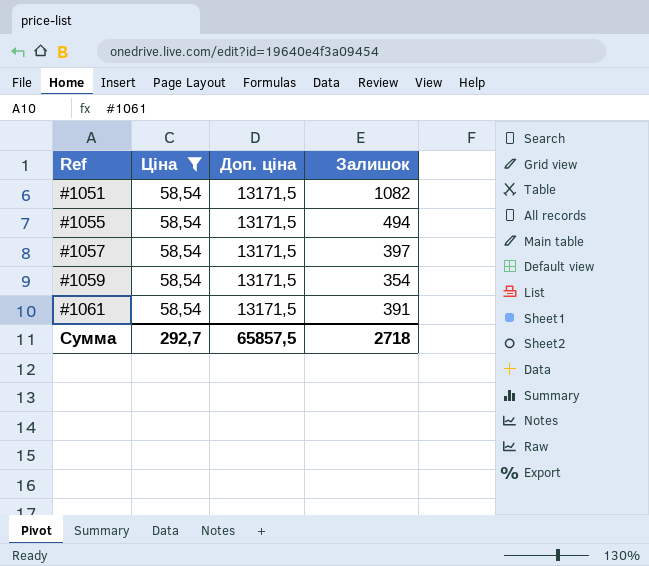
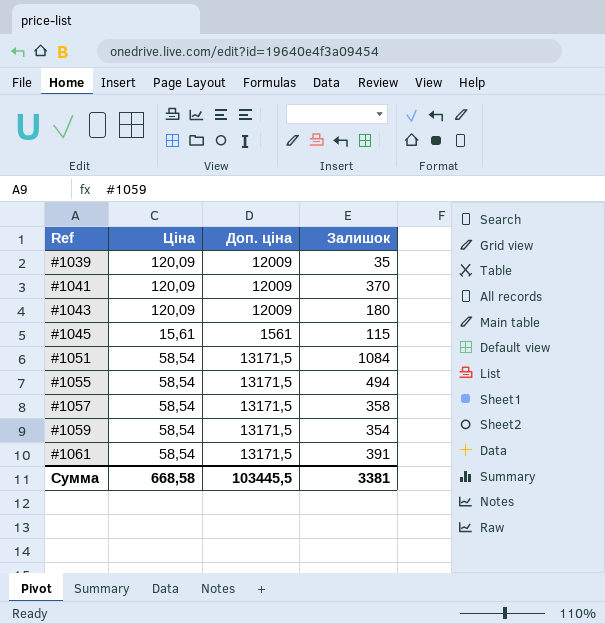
filter: Ціна = 58,54 -> none
#1051 | Залишок: 1082 -> 1084
#1057 | Залишок: 397 -> 358
Сумма | Ціна: 292,7 -> 668,58
Сумма | Доп. ціна: 65857,5 -> 103445,5
Сумма | Залишок: 2718 -> 3381

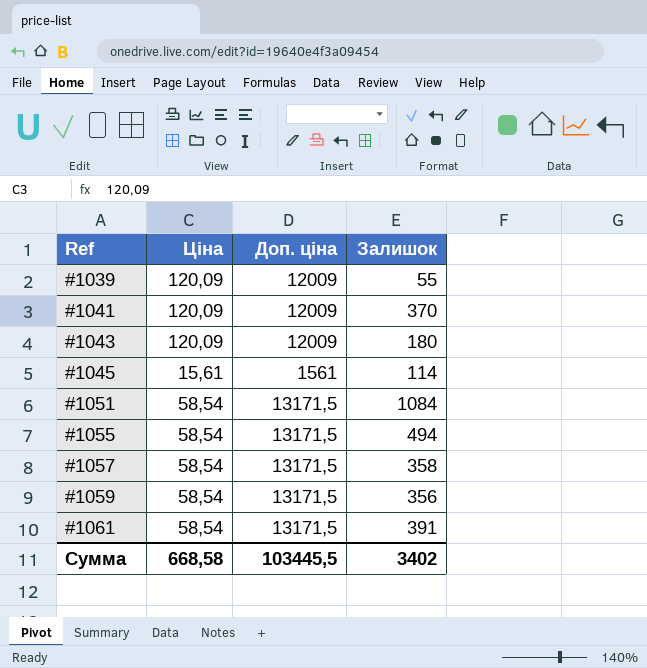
#1039 | Залишок: 35 -> 55
#1045 | Залишок: 115 -> 114
#1059 | Залишок: 354 -> 356
Сумма | Залишок: 3381 -> 3402

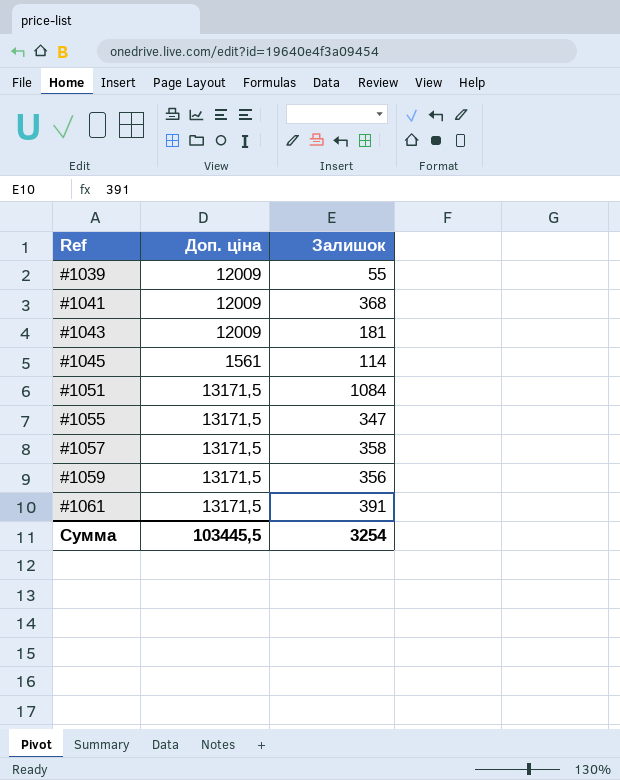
column Ціна | position: 2 -> none
#1041 | Залишок: 370 -> 368
#1043 | Залишок: 180 -> 181
#1055 | Залишок: 494 -> 347
Сумма | Залишок: 3402 -> 3254

